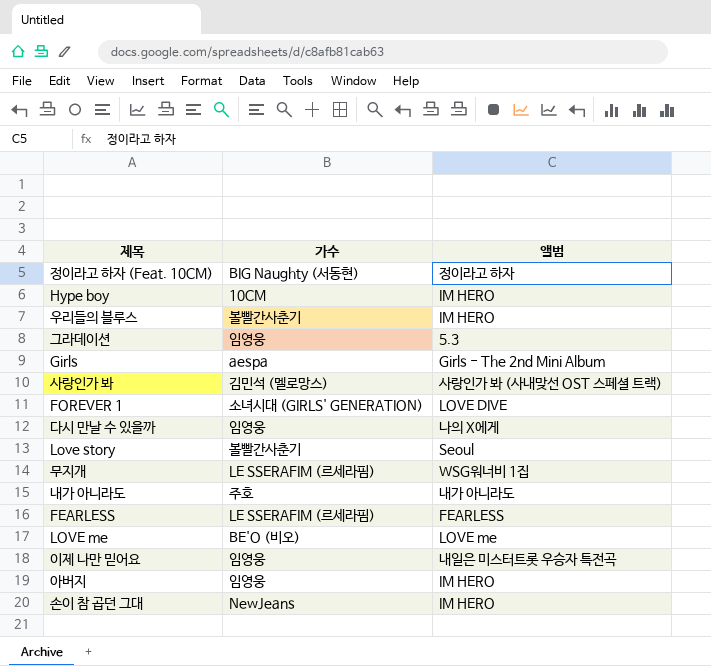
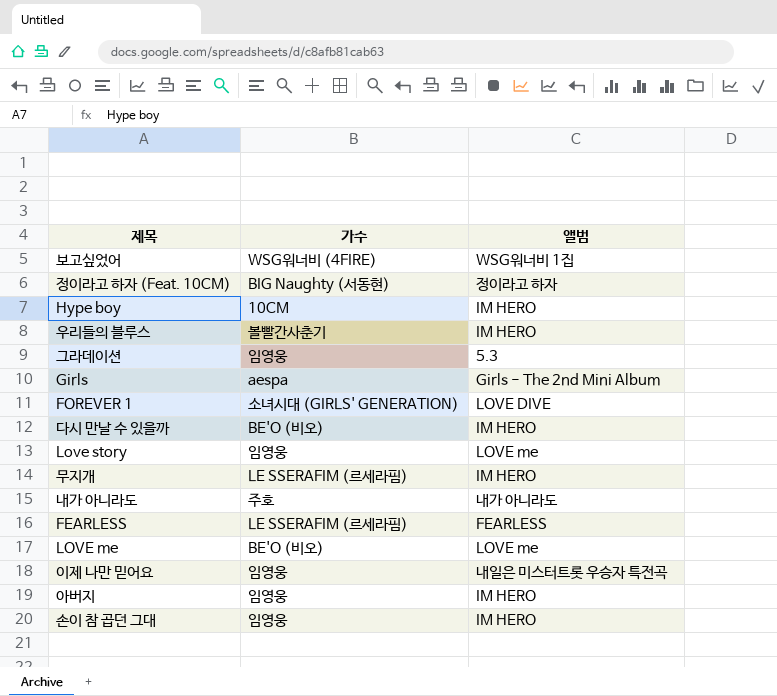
row 사랑인가 봐: 김민석 (멜로망스) | 사랑인가 봐 (사내맞선 OST 스페셜 트랙) -> none
row 보고싶었어: none -> WSG워너비 (4FIRE) | WSG워너비 1집
다시 만날 수 있을까 | 가수: 임영웅 -> BE'O (비오)
다시 만날 수 있을까 | 앨범: 나의 X에게 -> IM HERO
Love story | 가수: 볼빨간사춘기 -> 임영웅
Love story | 앨범: Seoul -> LOVE me
무지개 | 앨범: WSG워너비 1집 -> IM HERO
손이 참 곱던 그대 | 가수: NewJeans -> 임영웅

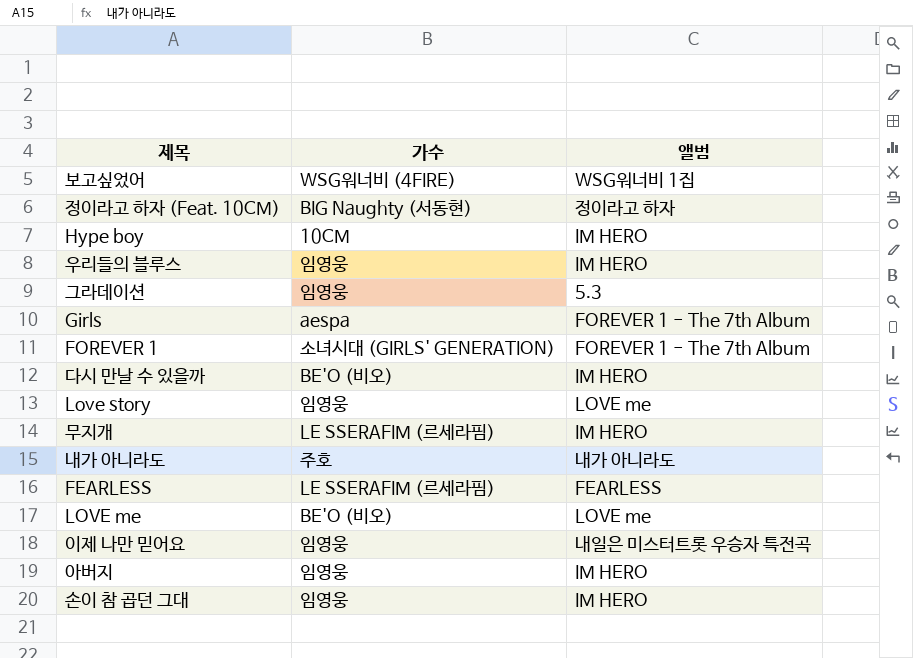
우리들의 블루스 | 가수: 볼빨간사춘기 -> 임영웅
Girls | 앨범: Girls - The 2nd Mini Album -> FOREVER 1 - The 7th Album
FOREVER 1 | 앨범: LOVE DIVE -> FOREVER 1 - The 7th Album

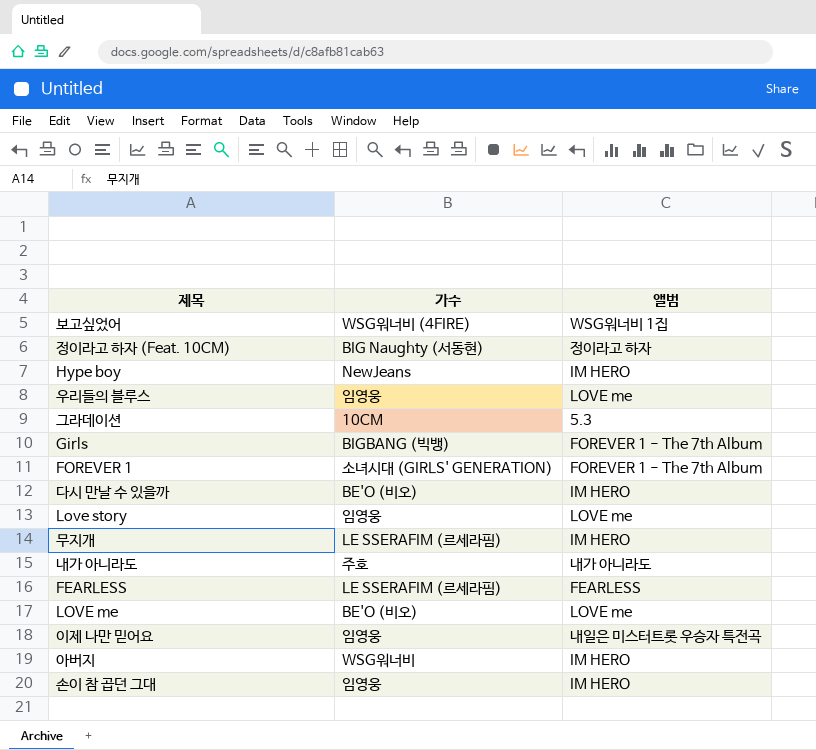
Hype boy | 가수: 10CM -> NewJeans
우리들의 블루스 | 앨범: IM HERO -> LOVE me
그라데이션 | 가수: 임영웅 -> 10CM
Girls | 가수: aespa -> BIGBANG (빅뱅)
아버지 | 가수: 임영웅 -> WSG워너비

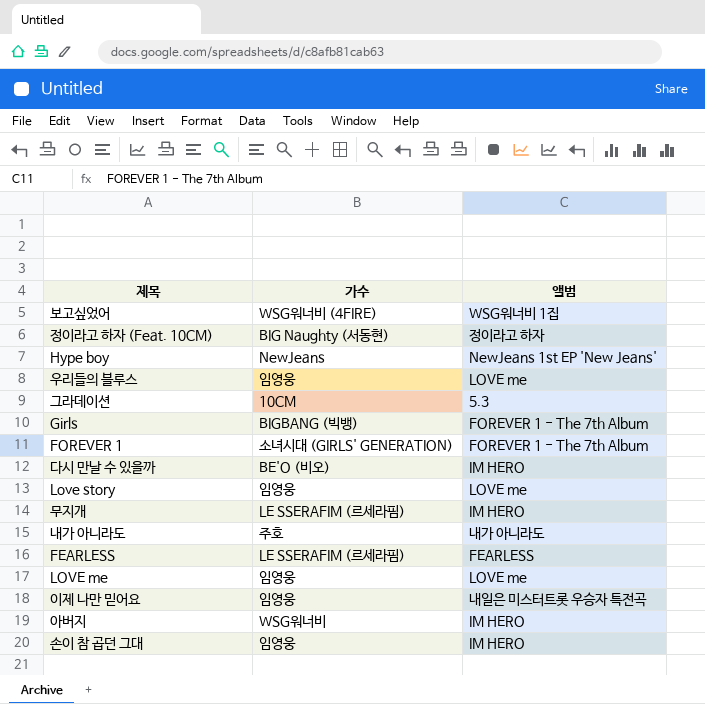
Hype boy | 앨범: IM HERO -> NewJeans 1st EP 'New Jeans'
LOVE me | 가수: BE'O (비오) -> 임영웅

